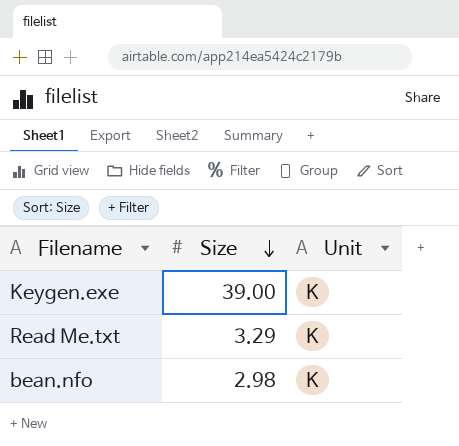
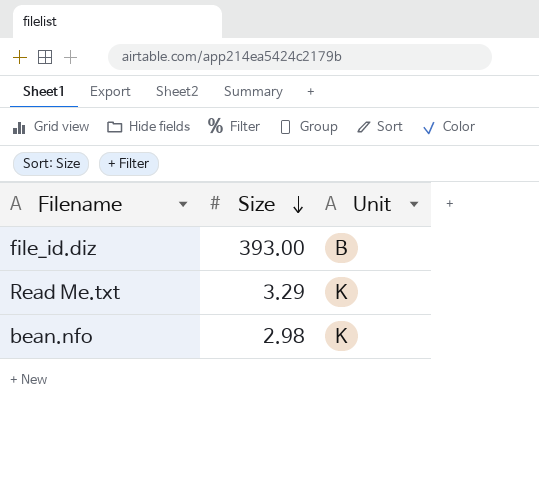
row Keygen.exe: 39.00 | K -> none
row file_id.diz: none -> 393.00 | B

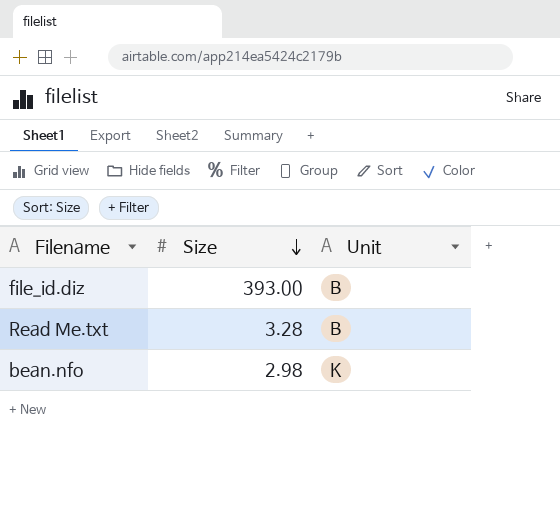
Read Me.txt | Size: 3.29 -> 3.28
Read Me.txt | Unit: K -> B

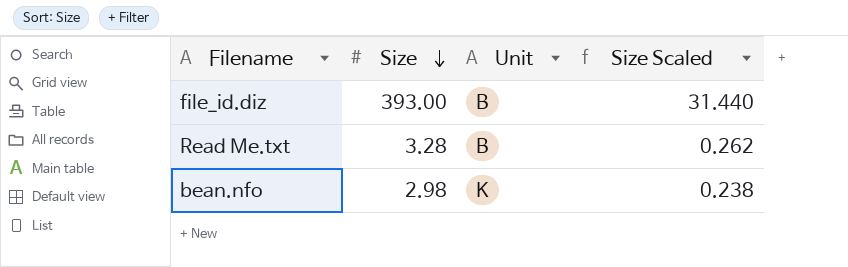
column Size Scaled | formula: none -> [Size] * 0.08

